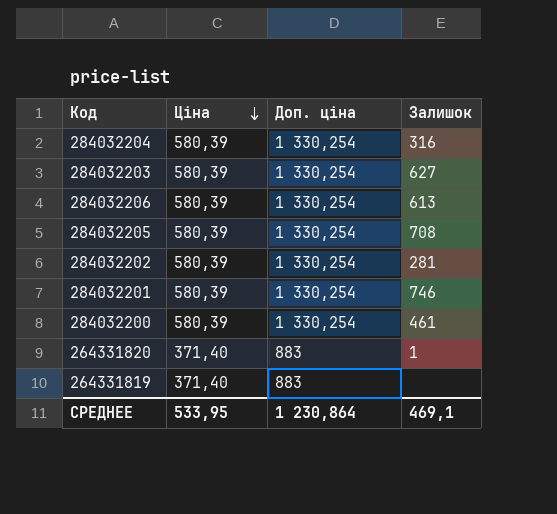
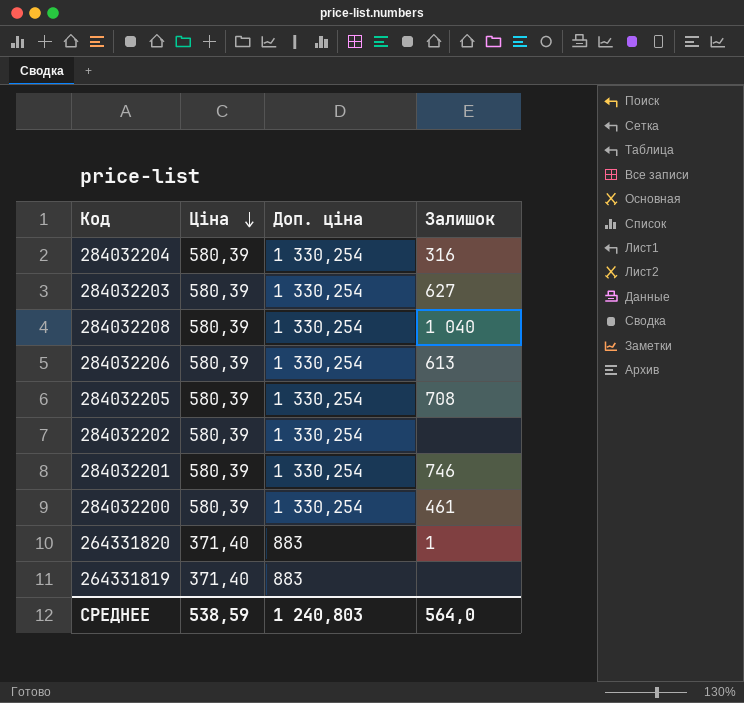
row 284032208: none -> 580,39 | 1 330,254 | 1 040
284032202 | Залишок: 281 -> none
СРЕДНЕЕ | Ціна: 533,95 -> 538,59
СРЕДНЕЕ | Доп. ціна: 1 230,864 -> 1 240,803
СРЕДНЕЕ | Залишок: 469,1 -> 564,0

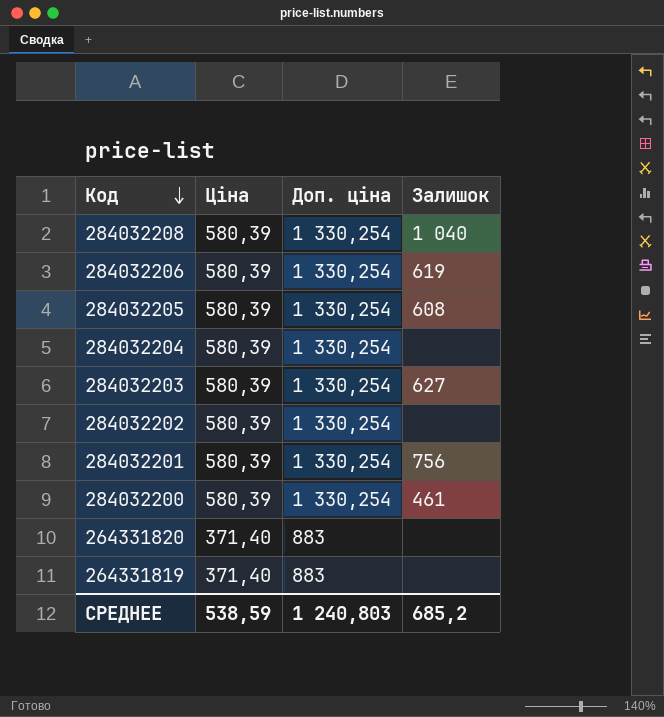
row order: Ціна descending -> Код descending
284032206 | Залишок: 613 -> 619
284032205 | Залишок: 708 -> 608
284032204 | Залишок: 316 -> none
284032201 | Залишок: 746 -> 756
264331820 | Залишок: 1 -> none
СРЕДНЕЕ | Залишок: 564,0 -> 685,2

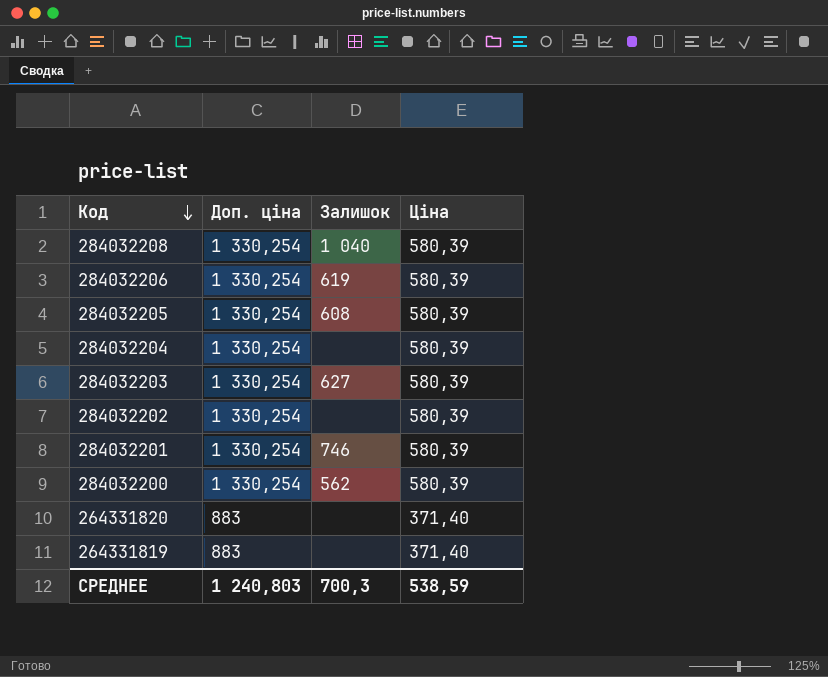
column Ціна | position: 2 -> 4
284032201 | Залишок: 756 -> 746
284032200 | Залишок: 461 -> 562
СРЕДНЕЕ | Залишок: 685,2 -> 700,3

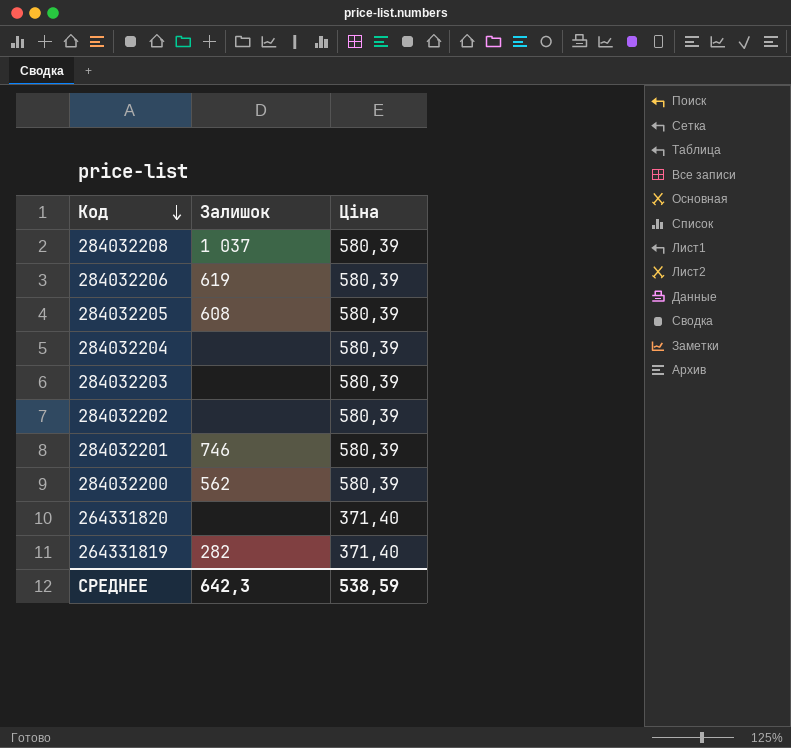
column Доп. ціна | position: 2 -> none
284032208 | Залишок: 1 040 -> 1 037
284032203 | Залишок: 627 -> none
264331819 | Залишок: none -> 282
СРЕДНЕЕ | Залишок: 700,3 -> 642,3

